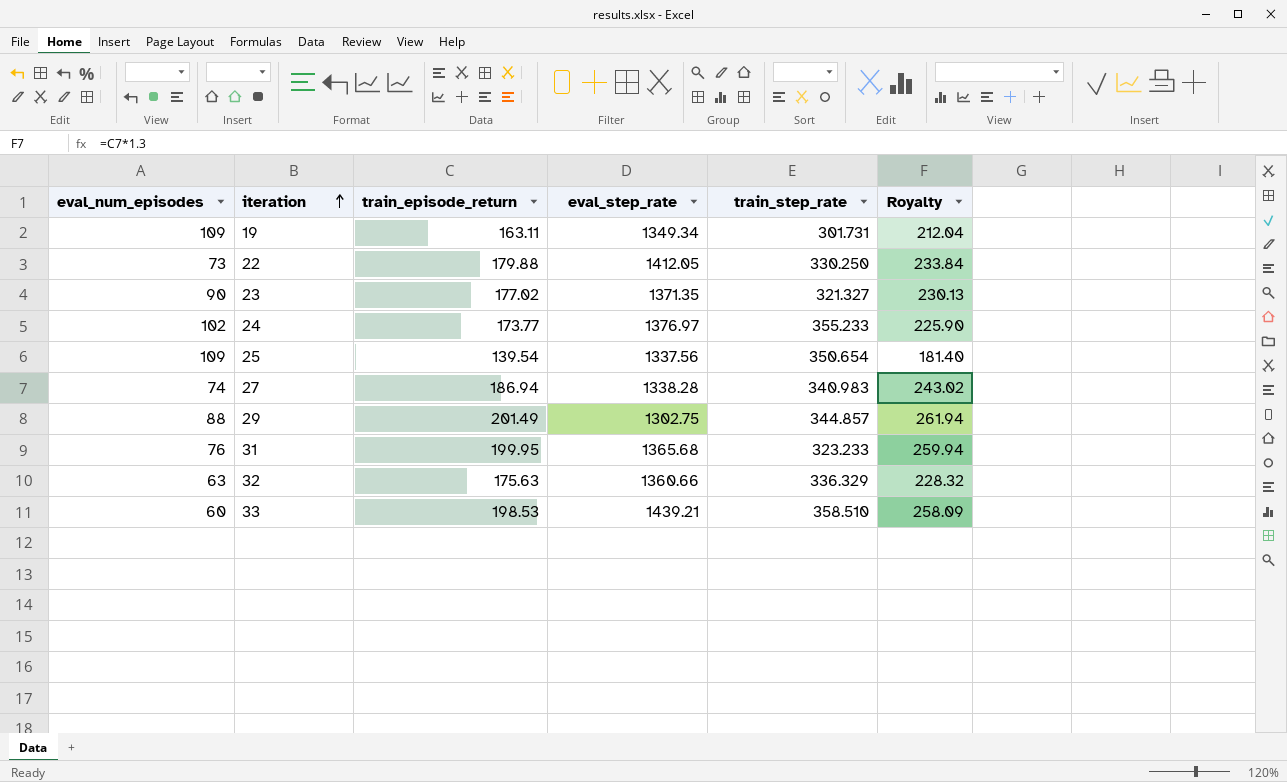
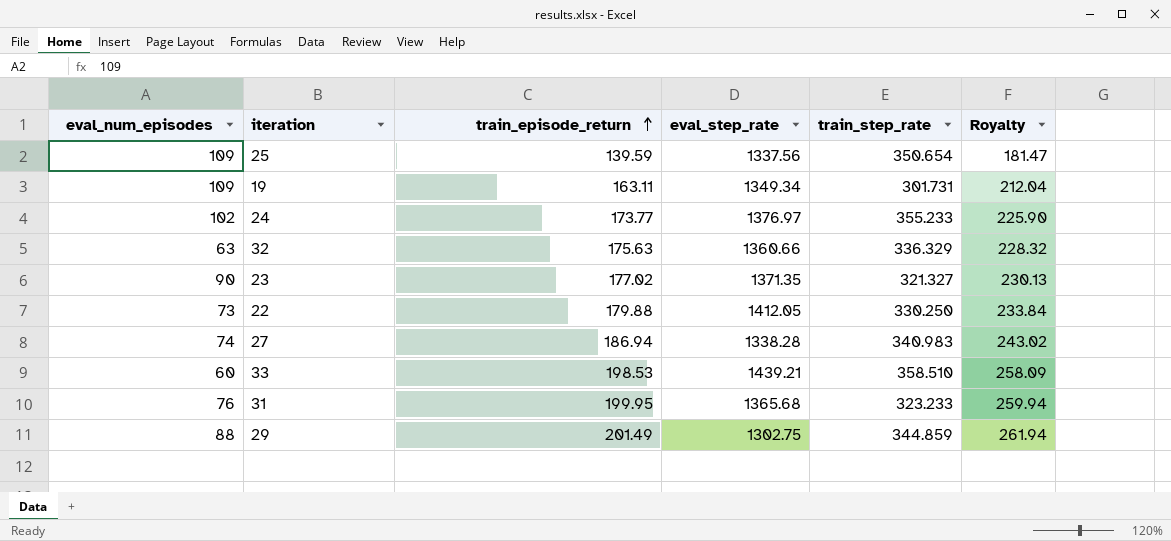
row order: iteration ascending -> train_episode_return ascending
25 | train_episode_return: 139.54 -> 139.59
25 | Royalty: 181.40 -> 181.47
29 | train_step_rate: 344.857 -> 344.859

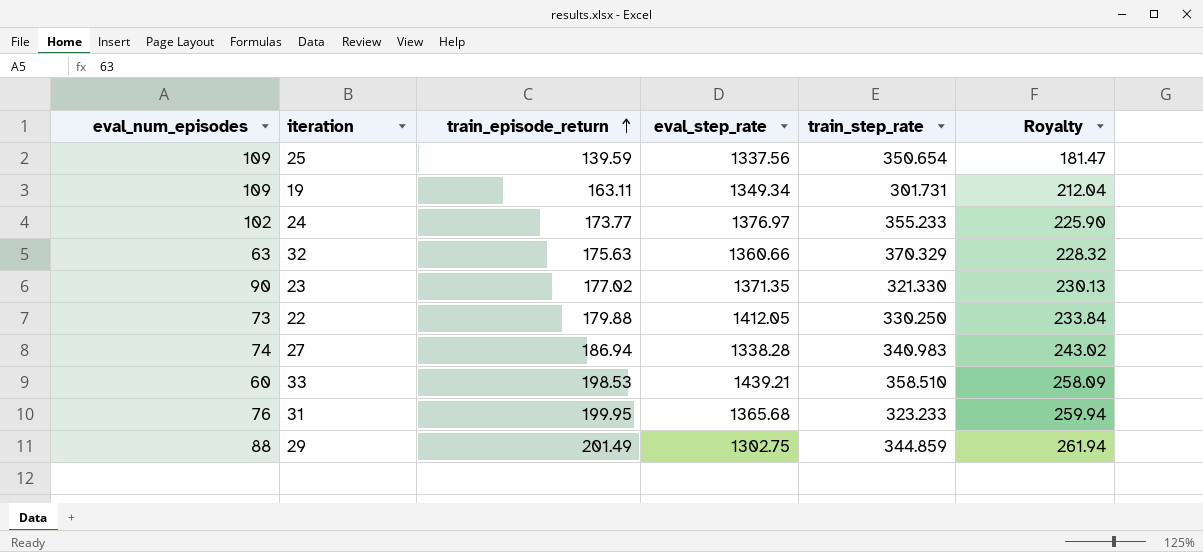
32 | train_step_rate: 336.329 -> 370.329
23 | train_step_rate: 321.327 -> 321.330

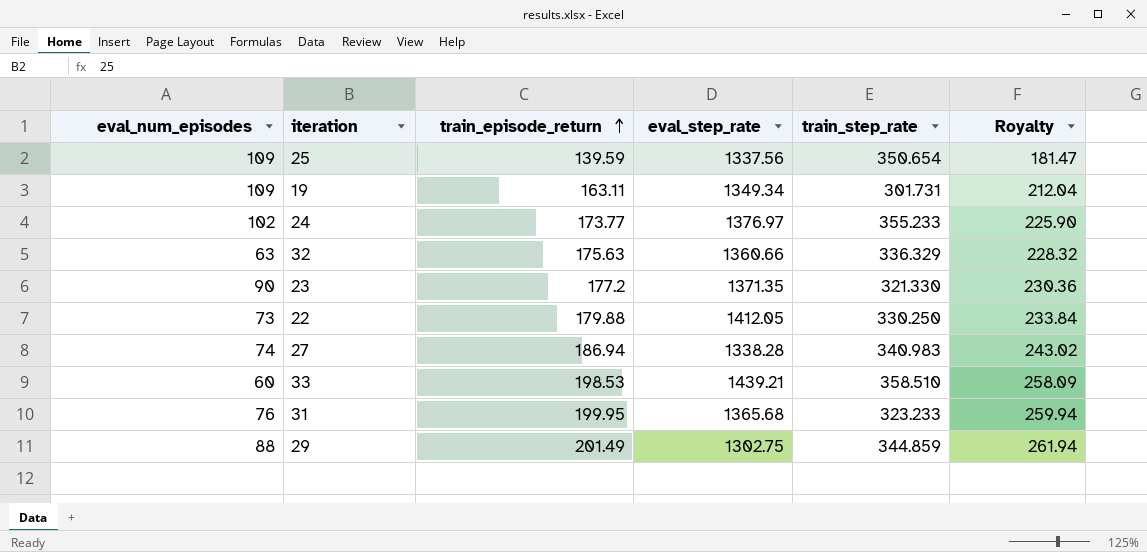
32 | train_step_rate: 370.329 -> 336.329
23 | train_episode_return: 177.02 -> 177.2
23 | Royalty: 230.13 -> 230.36

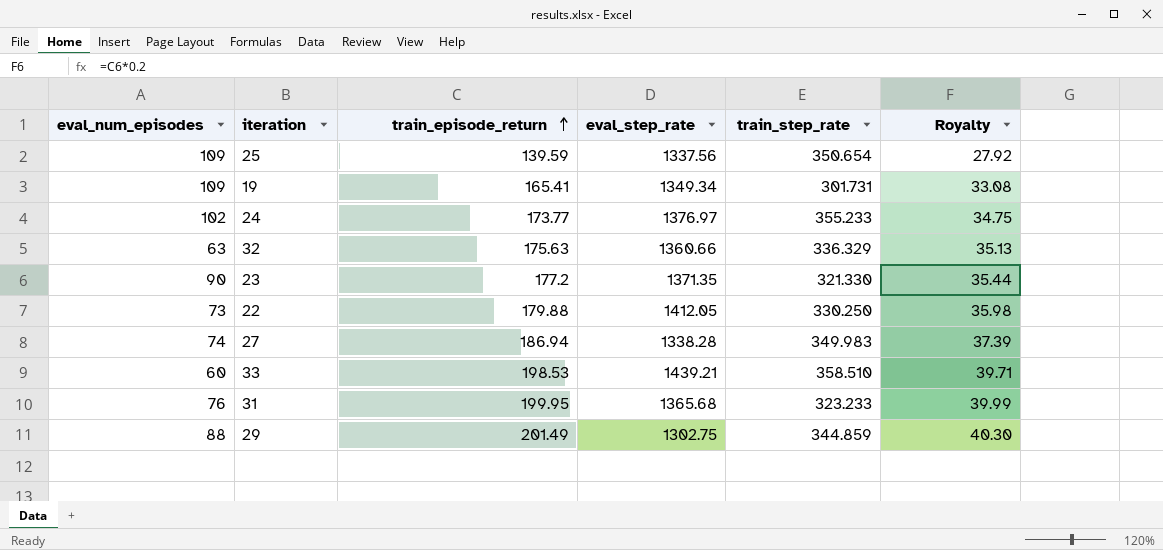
column Royalty | formula: [train_episode_return] * 1.3 -> [train_episode_return] * 0.2
19 | train_episode_return: 163.11 -> 165.41
27 | train_step_rate: 340.983 -> 349.983

